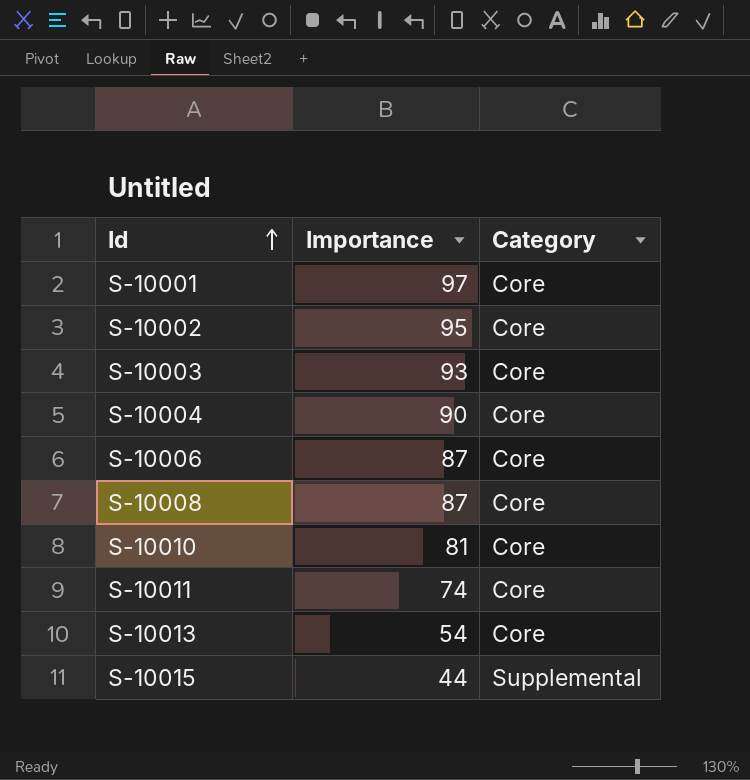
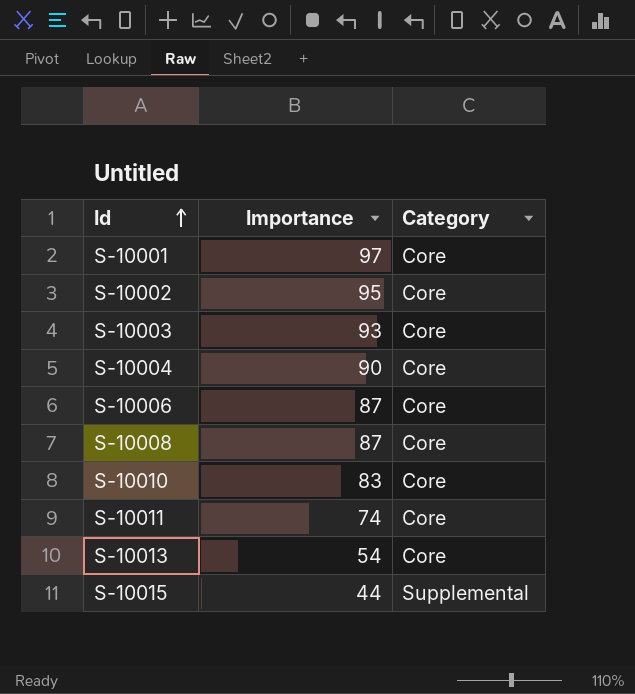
S-10010 | Importance: 81 -> 83

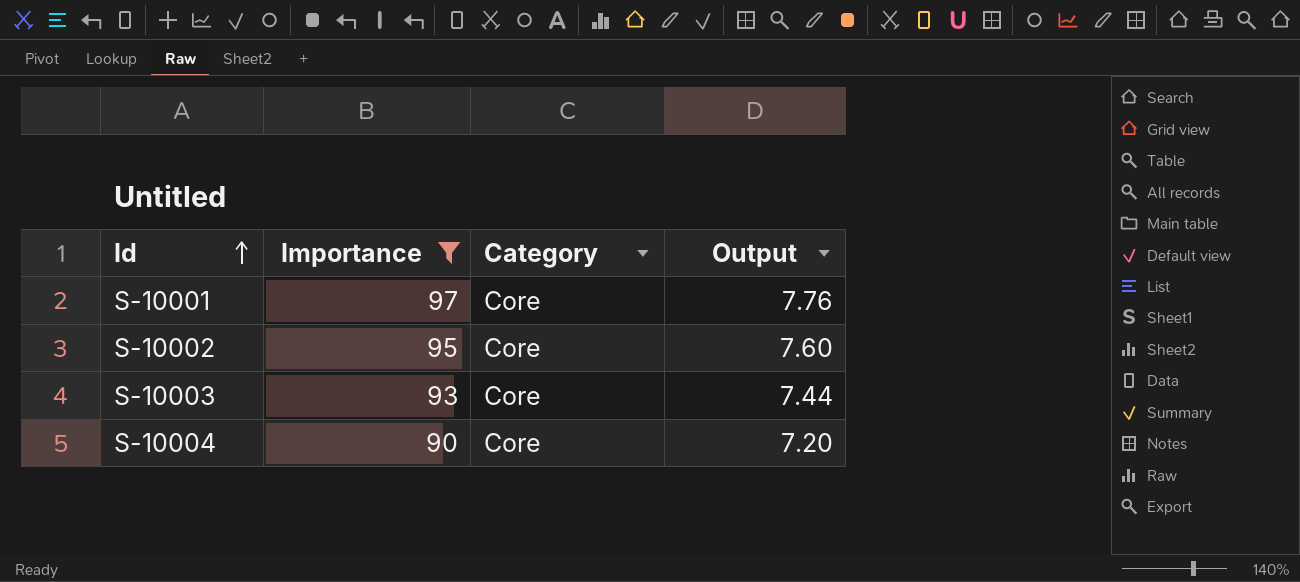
filter: none -> Importance >= 90
column Output | formula: none -> [Importance] * 0.08

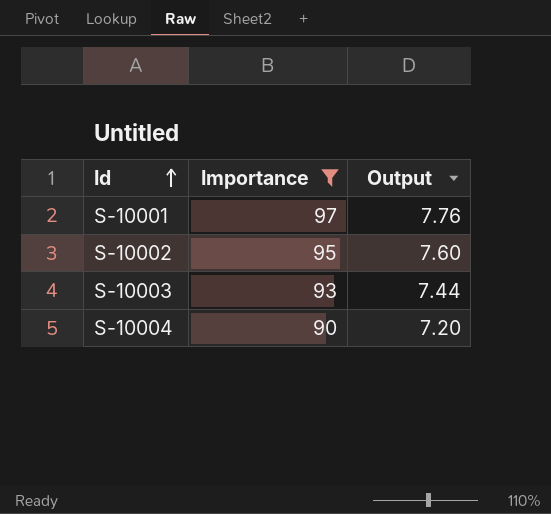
column Category | position: 3 -> none

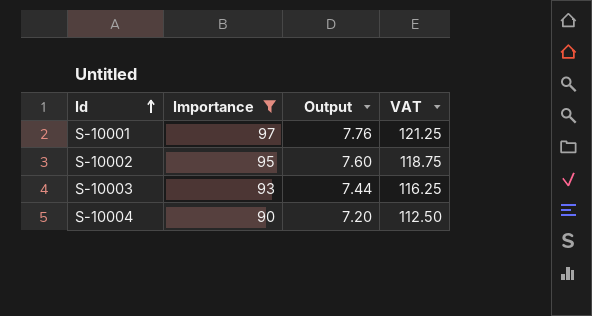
column VAT | formula: none -> [Importance] * 1.25

